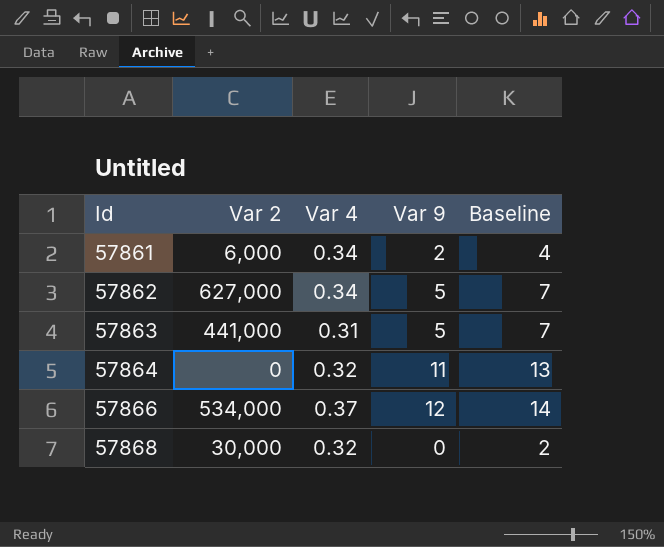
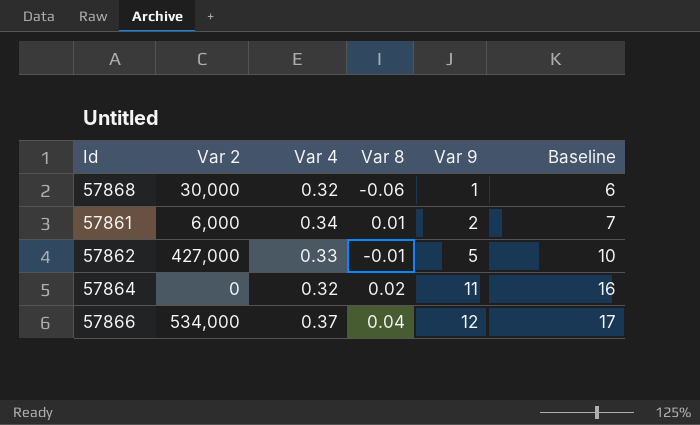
row order: Id ascending -> Var 9 ascending
column Var 8 | position: none -> 4
column Baseline | formula: [Var 9] + 2 -> [Var 9] + 5
row 57863: 441,000 | 0.31 | 5 | 7 -> none
57868 | Var 9: 0 -> 1
57862 | Var 2: 627,000 -> 427,000
57862 | Var 4: 0.34 -> 0.33

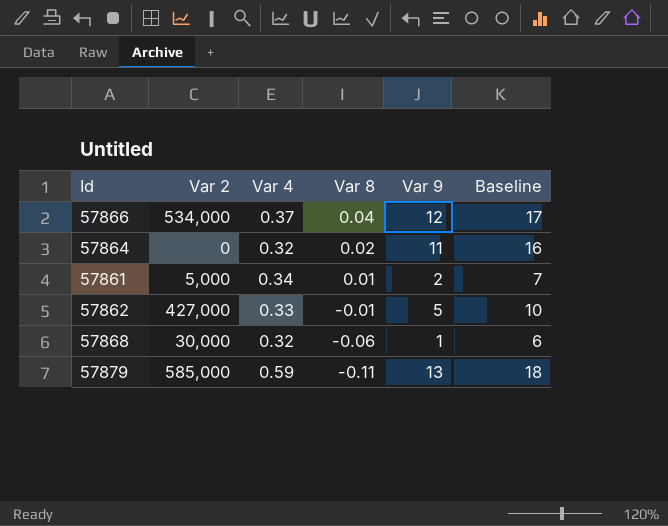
row order: Var 9 ascending -> Var 8 descending
57861 | Var 2: 6,000 -> 5,000
row 57879: none -> 585,000 | 0.59 | -0.11 | 13 | 18

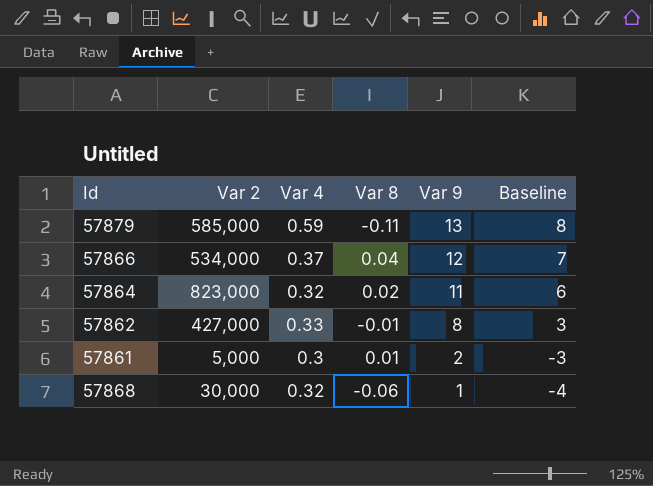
row order: Var 8 descending -> Var 9 descending
column Baseline | formula: [Var 9] + 5 -> [Var 9] - 5
57864 | Var 2: 0 -> 823,000
57862 | Var 9: 5 -> 8
57861 | Var 4: 0.34 -> 0.3

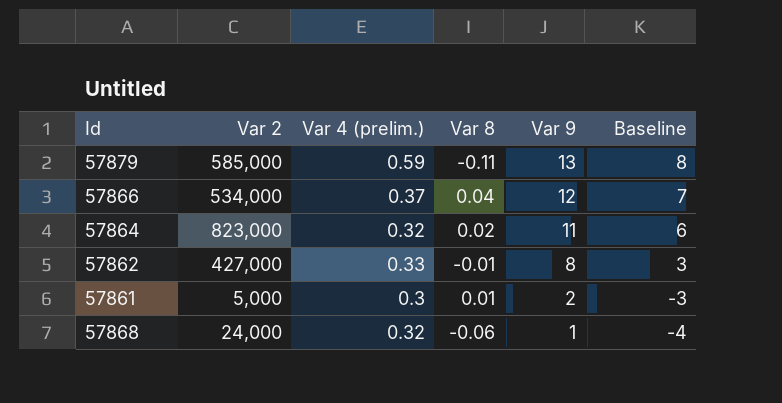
column name: Var 4 -> Var 4 (prelim.)
57868 | Var 2: 30,000 -> 24,000

